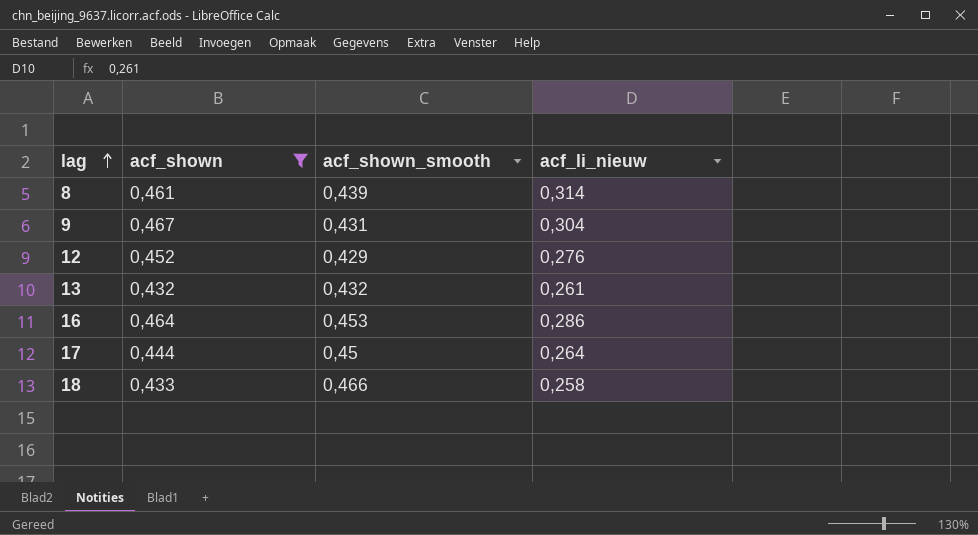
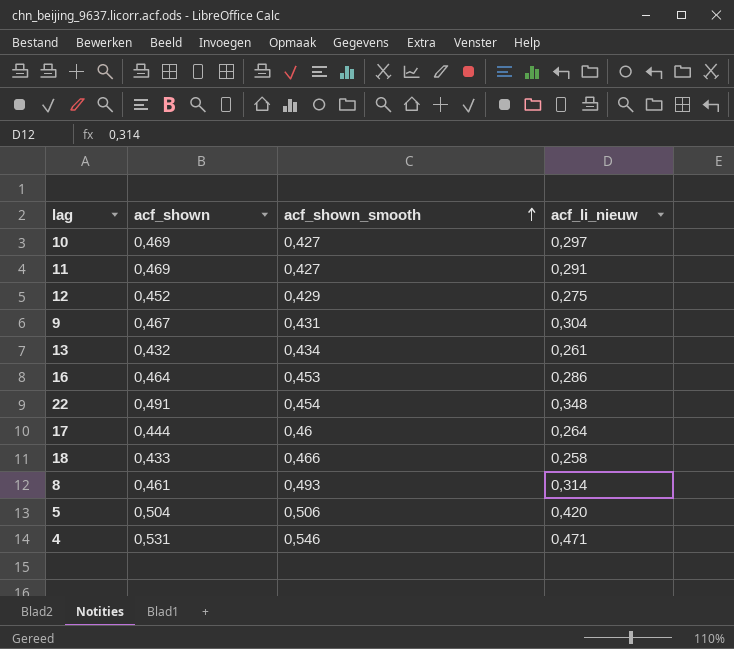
filter: acf_shown <= 0,467 -> none
row order: lag ascending -> acf_shown_smooth ascending
12 | acf_li_nieuw: 0,276 -> 0,275
13 | acf_shown_smooth: 0,432 -> 0,434
17 | acf_shown_smooth: 0,45 -> 0,46
8 | acf_shown_smooth: 0,439 -> 0,493

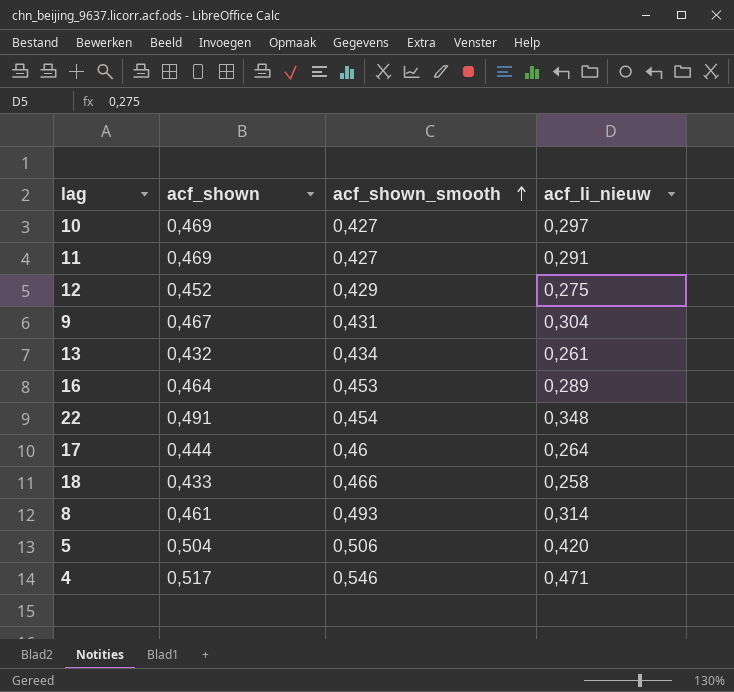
16 | acf_li_nieuw: 0,286 -> 0,289
4 | acf_shown: 0,531 -> 0,517

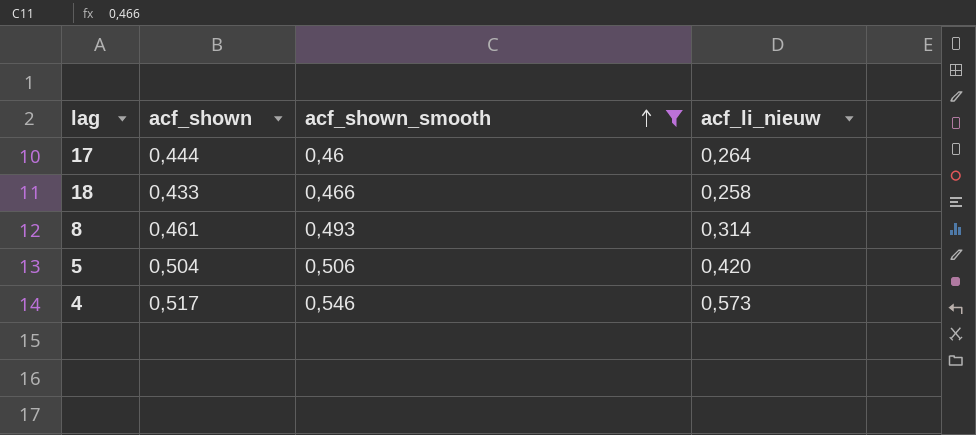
filter: none -> acf_shown_smooth >= 0,46
4 | acf_li_nieuw: 0,471 -> 0,573

